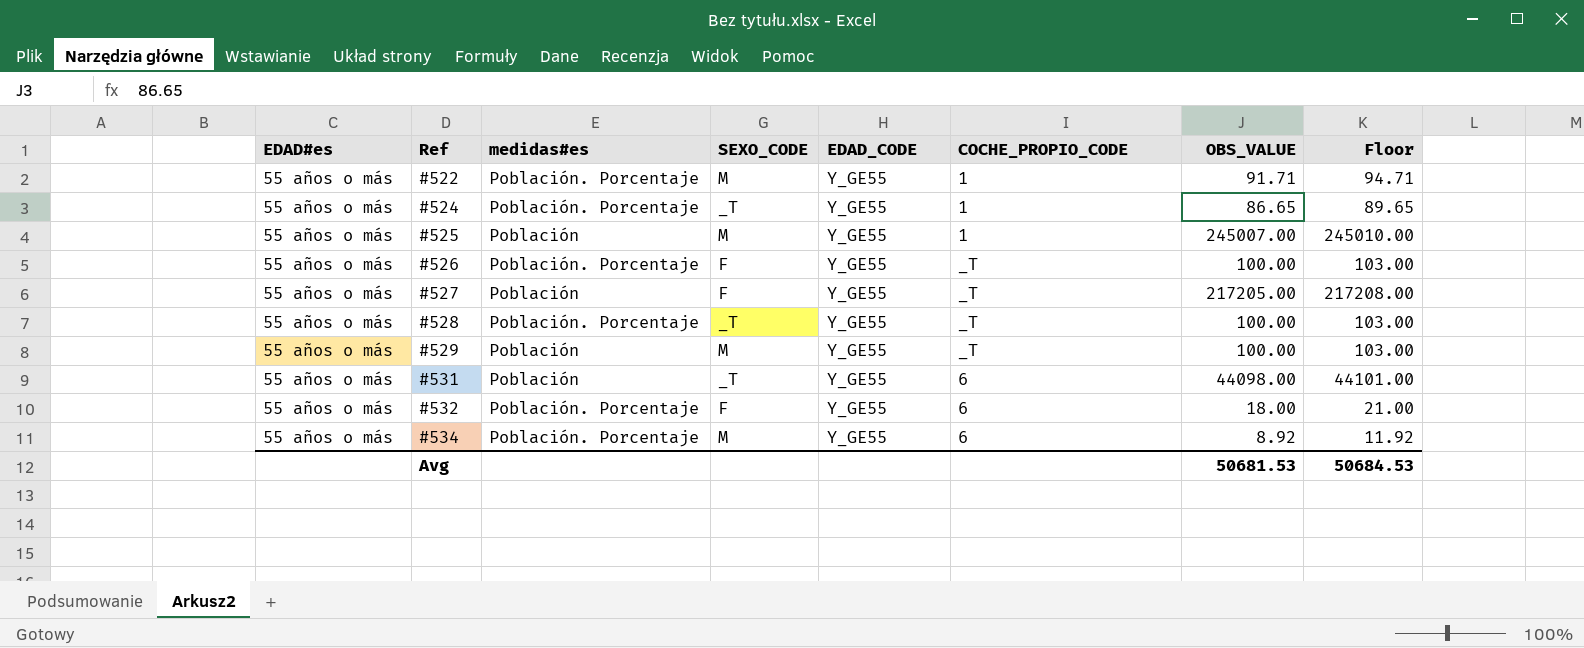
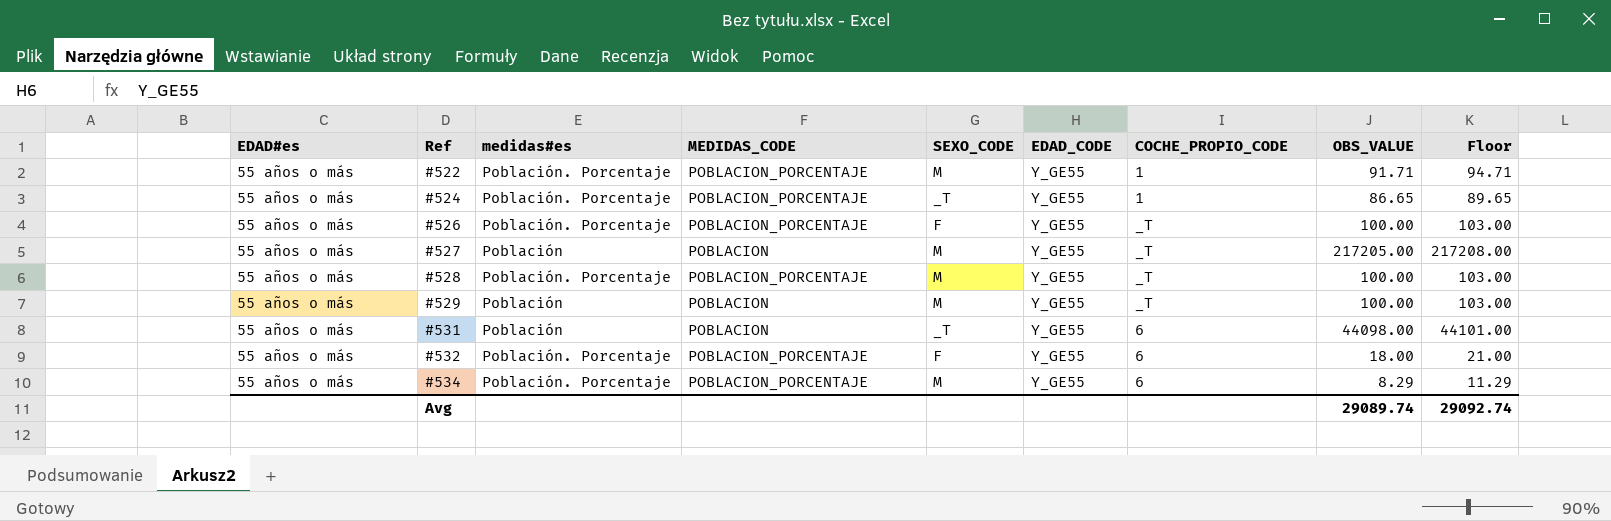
column MEDIDAS_CODE | position: none -> 4
row #525: 55 años o más | Población | M | Y_GE55 | 1 | 245007.00 | 245010.00 -> none
#527 | SEXO_CODE: F -> M
#528 | SEXO_CODE: _T -> M
#534 | OBS_VALUE: 8.92 -> 8.29
#534 | Floor: 11.92 -> 11.29
Avg | OBS_VALUE: 50681.53 -> 29089.74
Avg | Floor: 50684.53 -> 29092.74

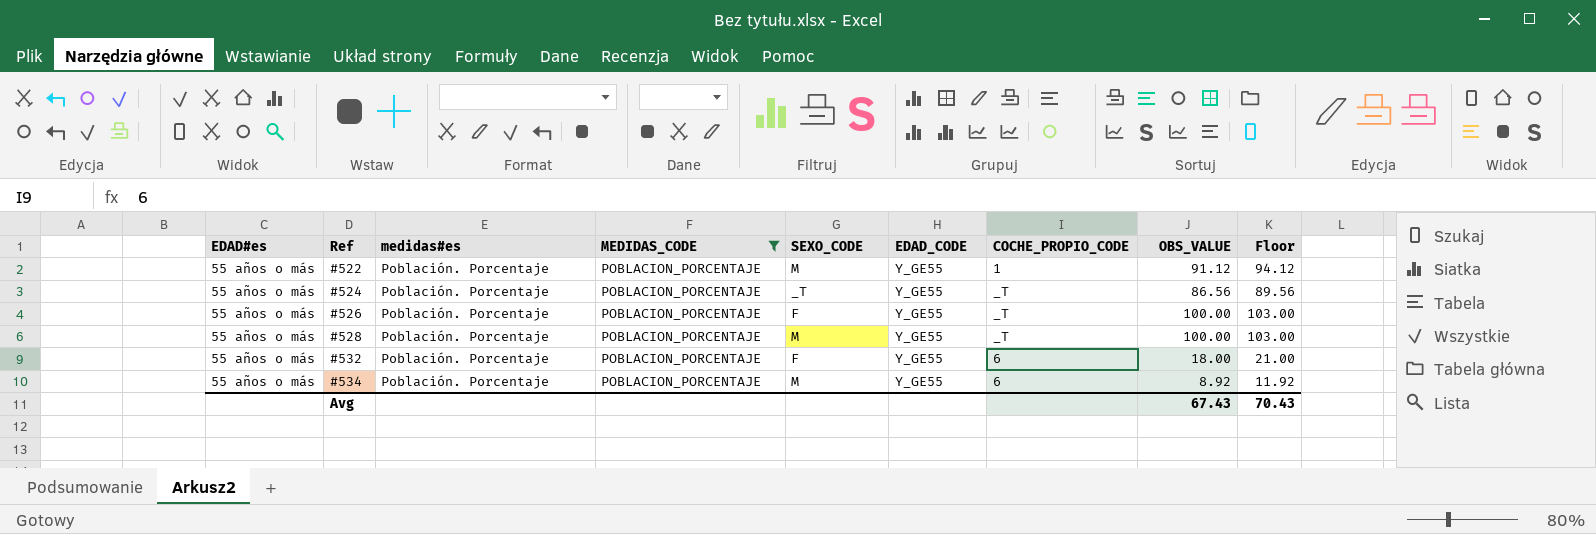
filter: none -> MEDIDAS_CODE = POBLACION_PORCENTAJE
#522 | OBS_VALUE: 91.71 -> 91.12
#522 | Floor: 94.71 -> 94.12
#524 | COCHE_PROPIO_CODE: 1 -> _T
#524 | OBS_VALUE: 86.65 -> 86.56
#524 | Floor: 89.65 -> 89.56
#534 | OBS_VALUE: 8.29 -> 8.92
#534 | Floor: 11.29 -> 11.92
Avg | OBS_VALUE: 29089.74 -> 67.43
Avg | Floor: 29092.74 -> 70.43

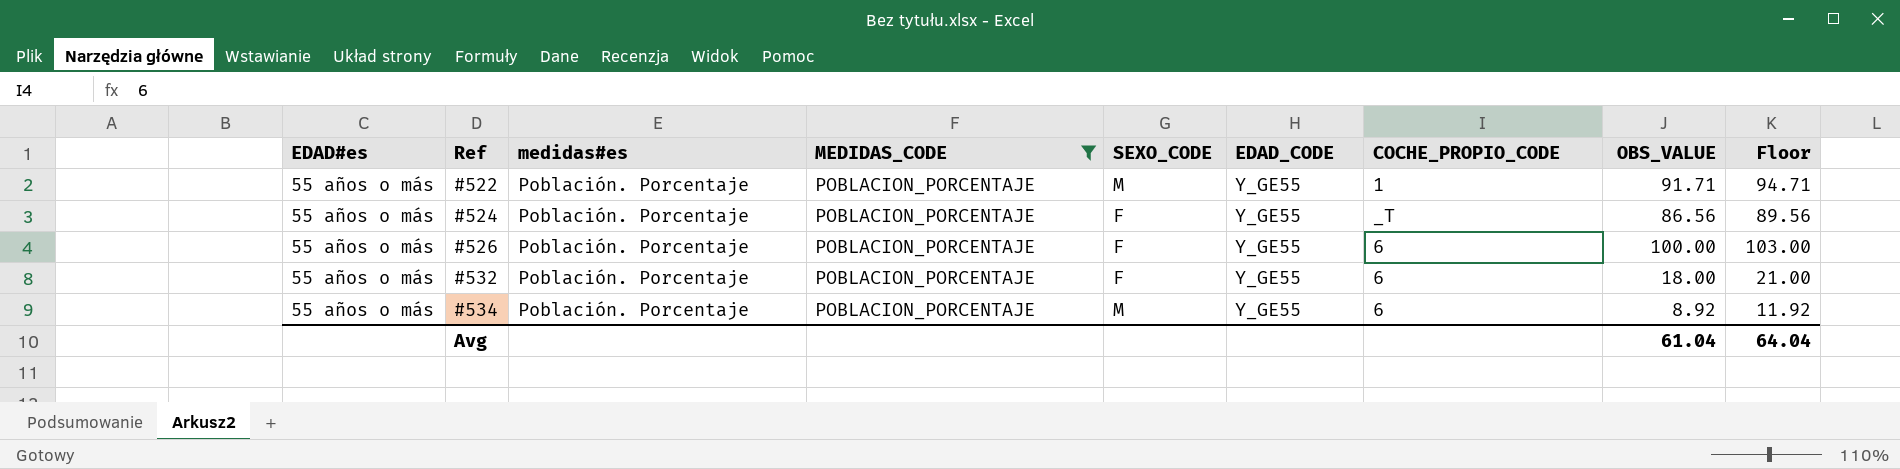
row #528: 55 años o más | Población. Porcentaje | POBLACION_PORCENTAJE | M | Y_GE55 | _T | 100.00 | 103.00 -> none
#522 | OBS_VALUE: 91.12 -> 91.71
#522 | Floor: 94.12 -> 94.71
#524 | SEXO_CODE: _T -> F
#526 | COCHE_PROPIO_CODE: _T -> 6
Avg | OBS_VALUE: 67.43 -> 61.04
Avg | Floor: 70.43 -> 64.04

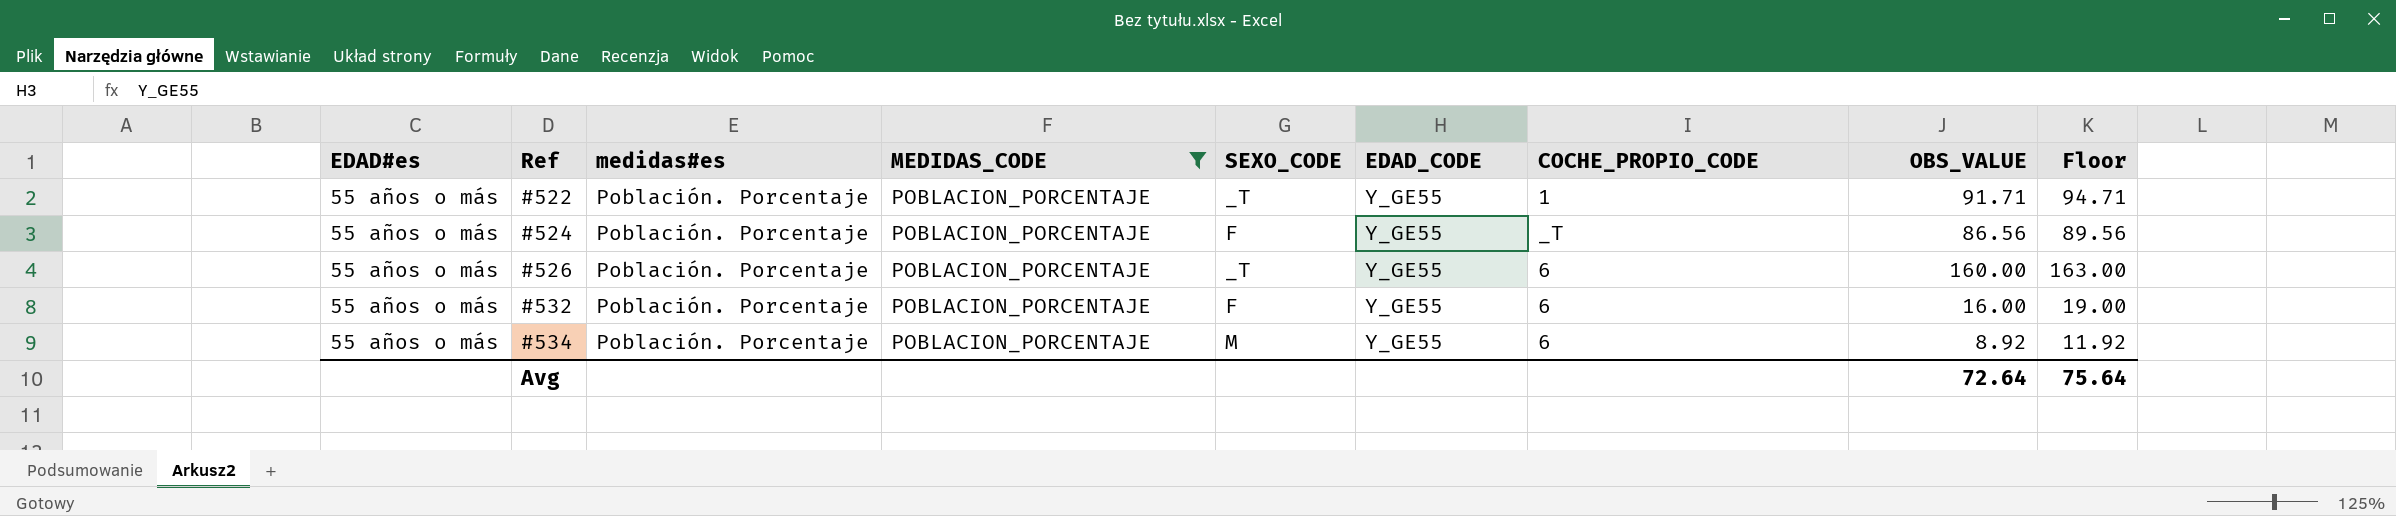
#522 | SEXO_CODE: M -> _T
#526 | SEXO_CODE: F -> _T
#526 | OBS_VALUE: 100.00 -> 160.00
#526 | Floor: 103.00 -> 163.00
#532 | OBS_VALUE: 18.00 -> 16.00
#532 | Floor: 21.00 -> 19.00
Avg | OBS_VALUE: 61.04 -> 72.64
Avg | Floor: 64.04 -> 75.64

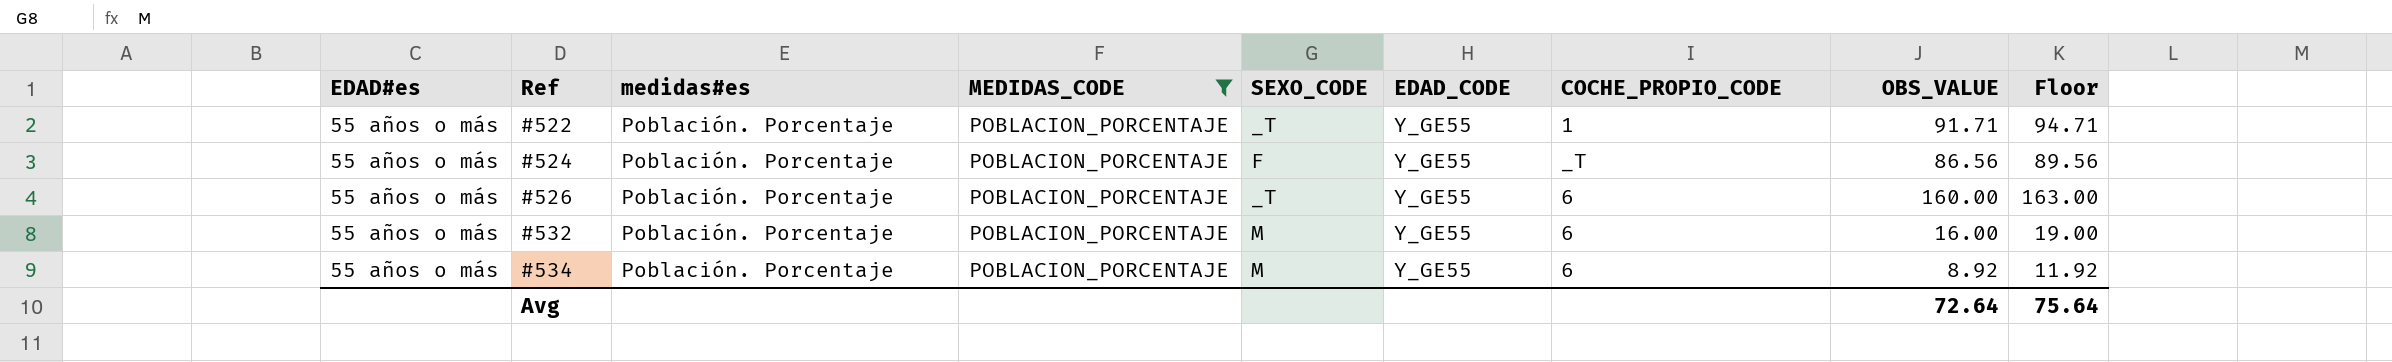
#532 | SEXO_CODE: F -> M

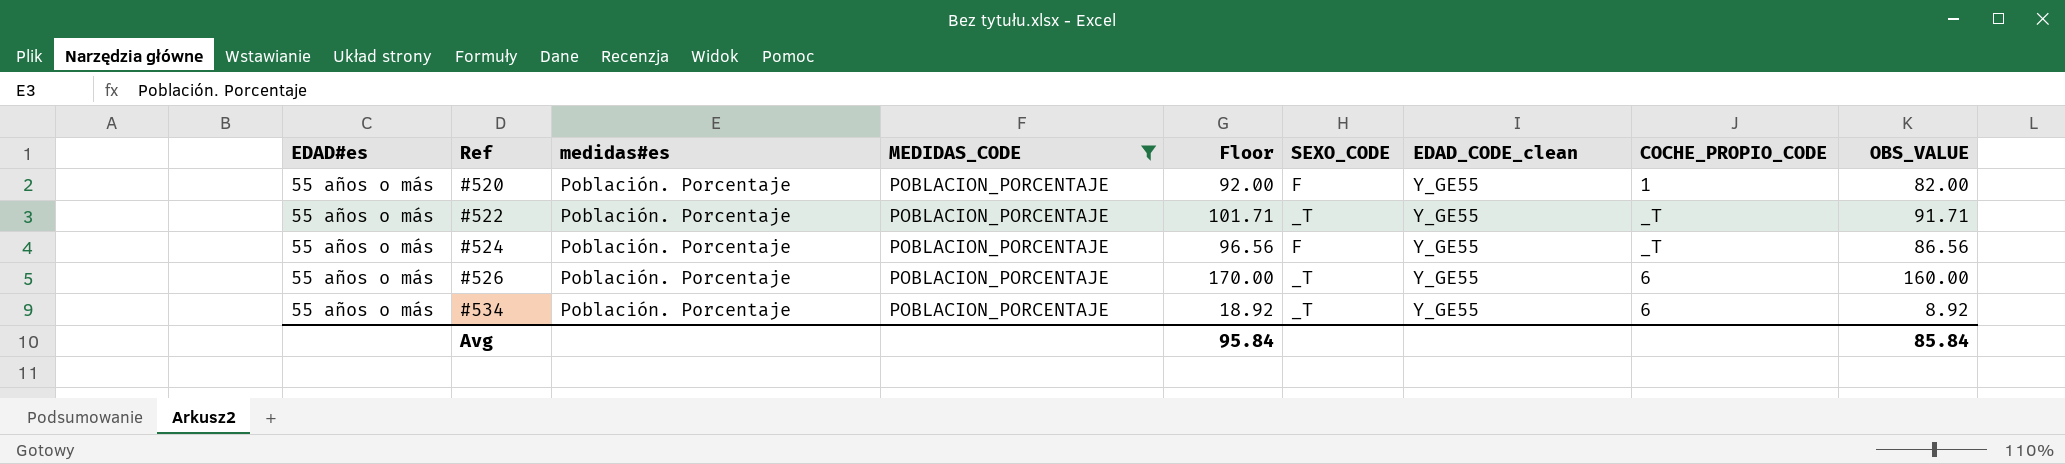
column Floor | formula: [OBS_VALUE] + 3 -> [OBS_VALUE] + 10
column Floor | position: 9 -> 5
column name: EDAD_CODE -> EDAD_CODE_clean
row #532: 55 años o más | Población. Porcentaje | POBLACION_PORCENTAJE | M | Y_GE55 | 6 | 16.00 | 19.00 -> none
row #520: none -> 55 años o más | Población. Porcentaje | POBLACION_PORCENTAJE | 92.00 | F | Y_GE55 | 1 | 82.00
#522 | COCHE_PROPIO_CODE: 1 -> _T
#534 | SEXO_CODE: M -> _T
Avg | Floor: 75.64 -> 95.84
Avg | OBS_VALUE: 72.64 -> 85.84

